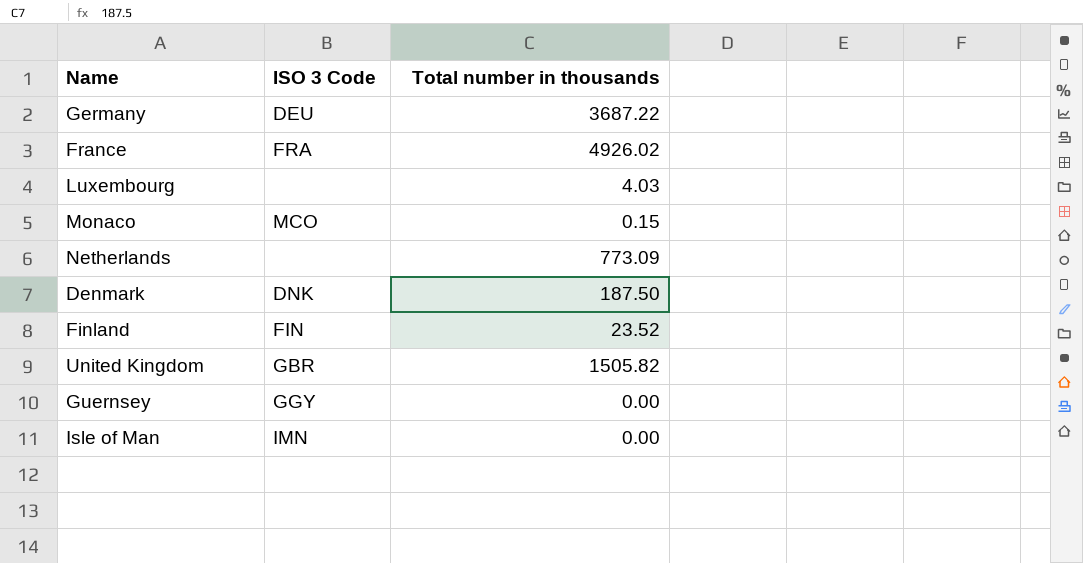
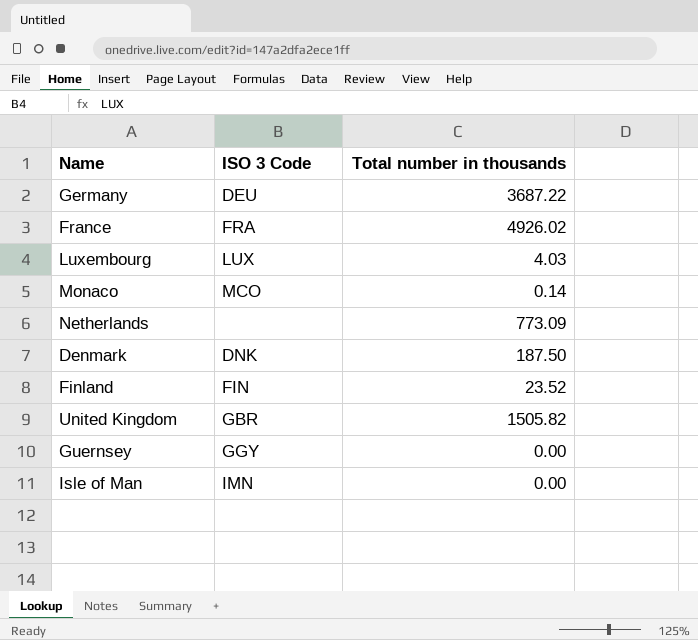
Luxembourg | ISO 3 Code: none -> LUX
Monaco | Total number in thousands: 0.15 -> 0.14

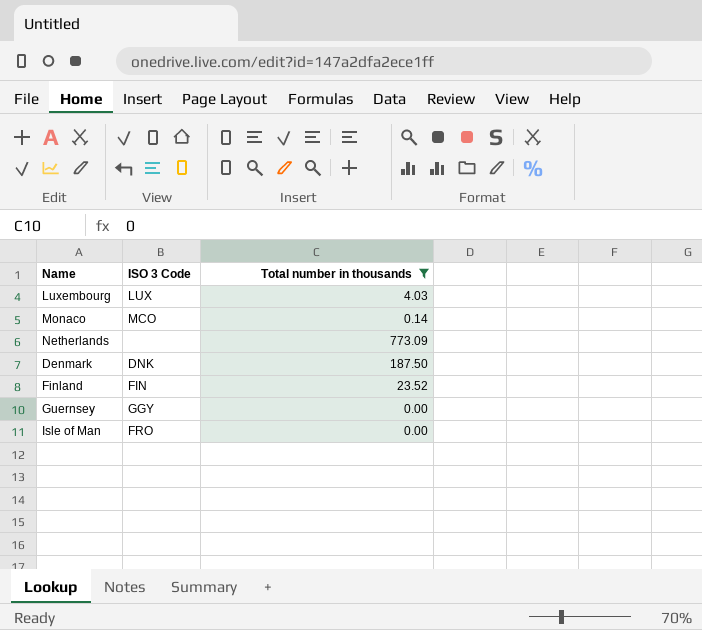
filter: none -> Total number in thousands <= 773.09
Isle of Man | ISO 3 Code: IMN -> FRO

